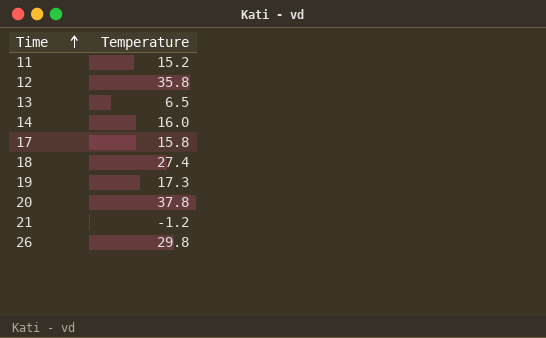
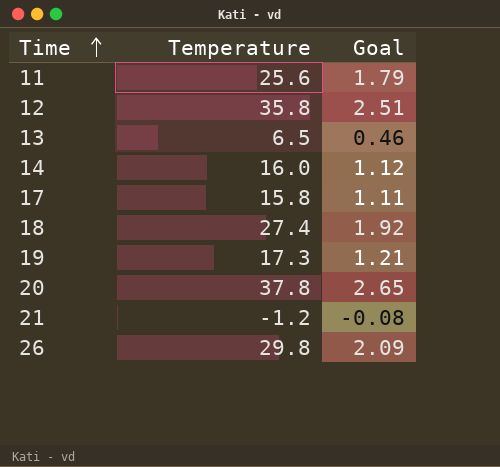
column Goal | formula: none -> [Temperature] * 0.07
11 | Temperature: 15.2 -> 25.6

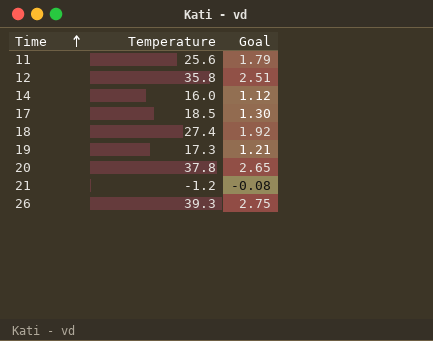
row 13: 6.5 | 0.46 -> none
17 | Temperature: 15.8 -> 18.5
17 | Goal: 1.11 -> 1.30
26 | Temperature: 29.8 -> 39.3
26 | Goal: 2.09 -> 2.75

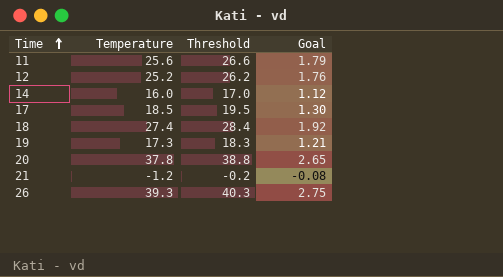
column Threshold | formula: none -> [Temperature] + 1
12 | Temperature: 35.8 -> 25.2
12 | Goal: 2.51 -> 1.76

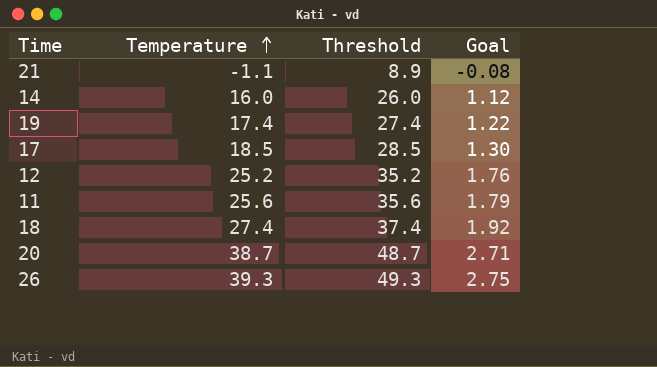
row order: Time ascending -> Temperature ascending
column Threshold | formula: [Temperature] + 1 -> [Temperature] + 10
21 | Temperature: -1.2 -> -1.1
19 | Temperature: 17.3 -> 17.4
19 | Goal: 1.21 -> 1.22
20 | Temperature: 37.8 -> 38.7
20 | Goal: 2.65 -> 2.71

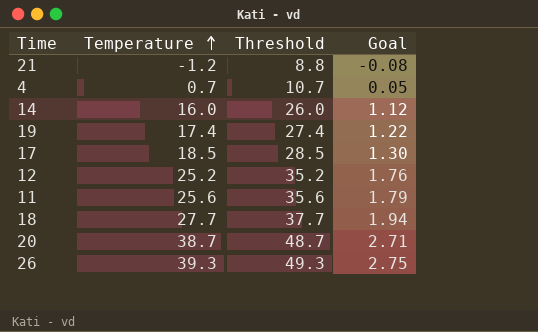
21 | Temperature: -1.1 -> -1.2
21 | Threshold: 8.9 -> 8.8
row 4: none -> 0.7 | 10.7 | 0.05
18 | Temperature: 27.4 -> 27.7
18 | Threshold: 37.4 -> 37.7
18 | Goal: 1.92 -> 1.94

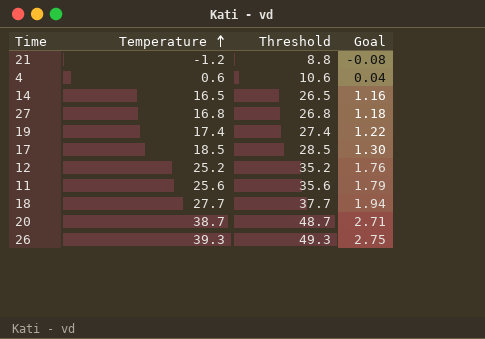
4 | Temperature: 0.7 -> 0.6
4 | Threshold: 10.7 -> 10.6
4 | Goal: 0.05 -> 0.04
14 | Temperature: 16.0 -> 16.5
14 | Threshold: 26.0 -> 26.5
14 | Goal: 1.12 -> 1.16
row 27: none -> 16.8 | 26.8 | 1.18

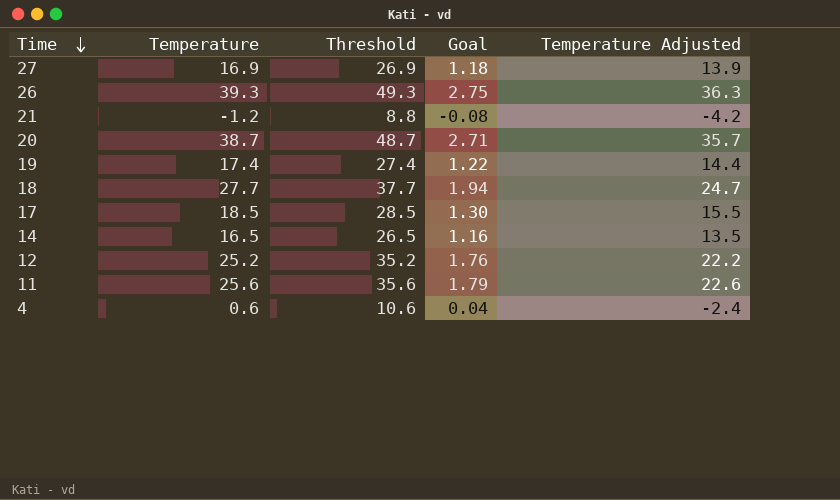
row order: Temperature ascending -> Time descending
column Temperature Adjusted | formula: none -> [Temperature] - 3
27 | Temperature: 16.8 -> 16.9
27 | Threshold: 26.8 -> 26.9

